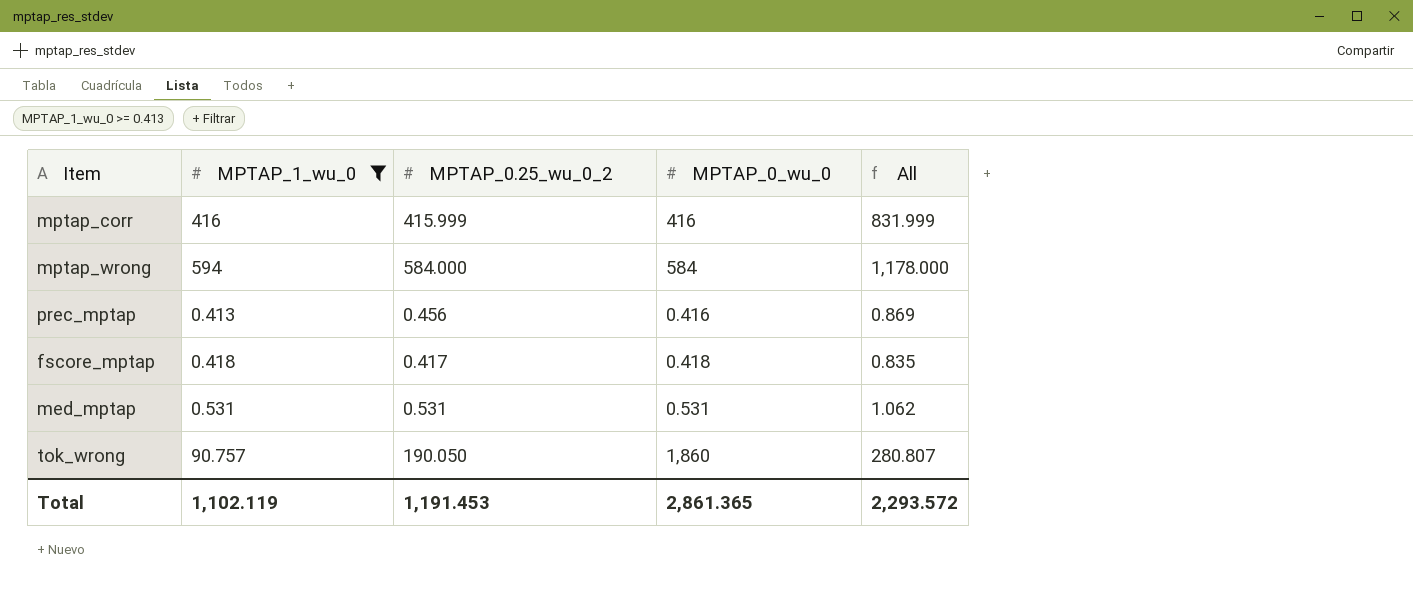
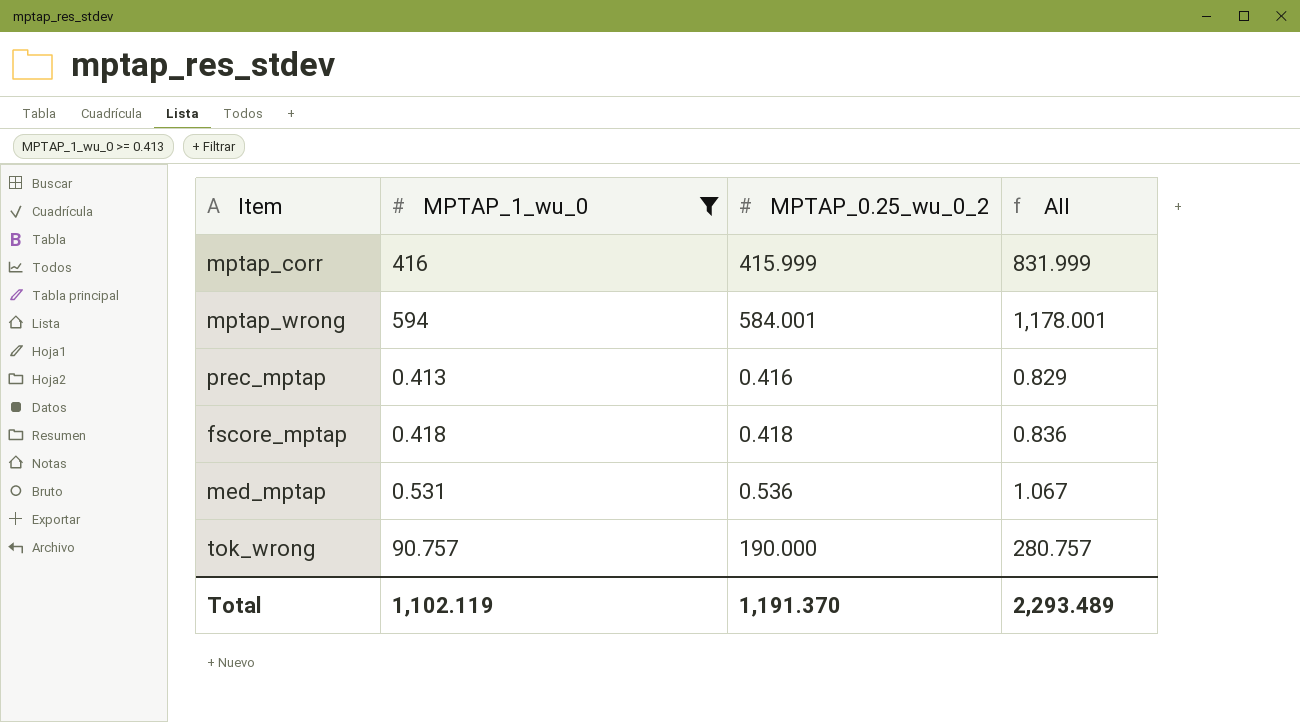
column MPTAP_0_wu_0 | position: 4 -> none
mptap_wrong | MPTAP_0.25_wu_0_2: 584.000 -> 584.001
mptap_wrong | All: 1,178.000 -> 1,178.001
prec_mptap | MPTAP_0.25_wu_0_2: 0.456 -> 0.416
prec_mptap | All: 0.869 -> 0.829
fscore_mptap | MPTAP_0.25_wu_0_2: 0.417 -> 0.418
fscore_mptap | All: 0.835 -> 0.836
med_mptap | MPTAP_0.25_wu_0_2: 0.531 -> 0.536
med_mptap | All: 1.062 -> 1.067
tok_wrong | MPTAP_0.25_wu_0_2: 190.050 -> 190.000
tok_wrong | All: 280.807 -> 280.757
Total | MPTAP_0.25_wu_0_2: 1,191.453 -> 1,191.370
Total | All: 2,293.572 -> 2,293.489

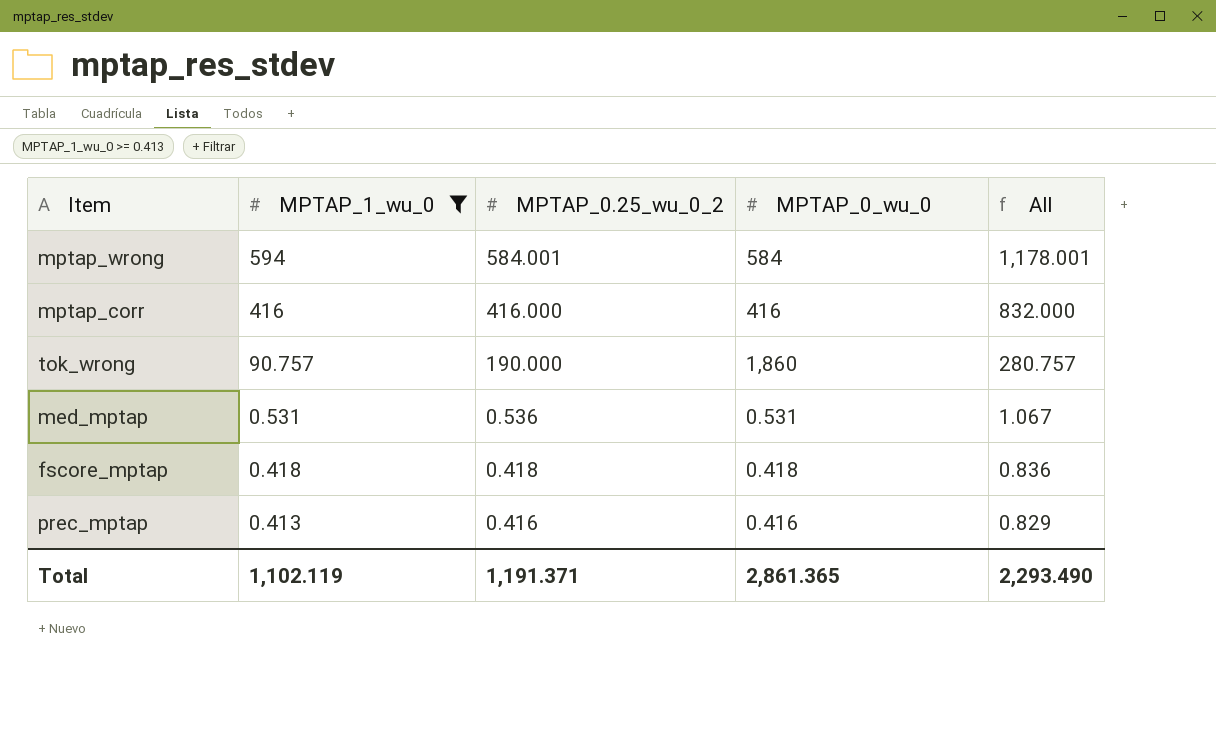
row order: none -> MPTAP_1_wu_0 descending
column MPTAP_0_wu_0 | position: none -> 4
mptap_corr | MPTAP_0.25_wu_0_2: 415.999 -> 416.000
mptap_corr | All: 831.999 -> 832.000
Total | MPTAP_0.25_wu_0_2: 1,191.370 -> 1,191.371
Total | All: 2,293.489 -> 2,293.490

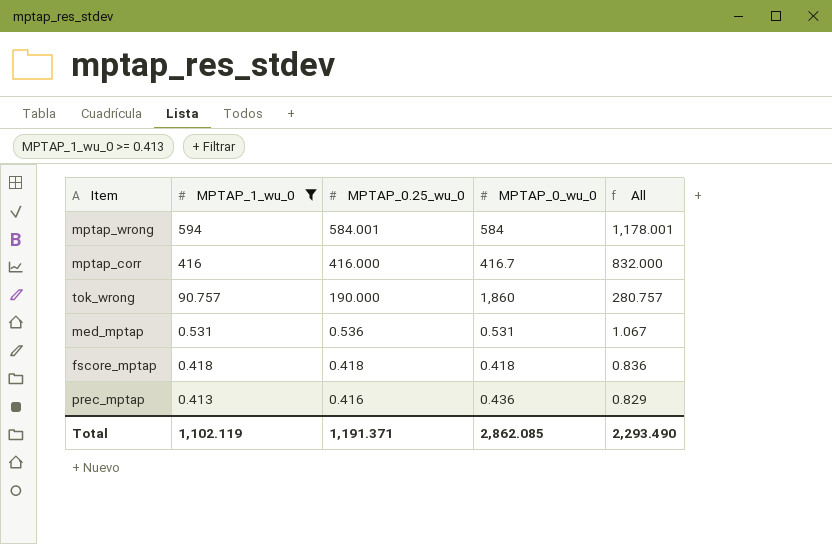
column name: MPTAP_0.25_wu_0_2 -> MPTAP_0.25_wu_0
mptap_corr | MPTAP_0_wu_0: 416 -> 416.7
prec_mptap | MPTAP_0_wu_0: 0.416 -> 0.436
Total | MPTAP_0_wu_0: 2,861.365 -> 2,862.085

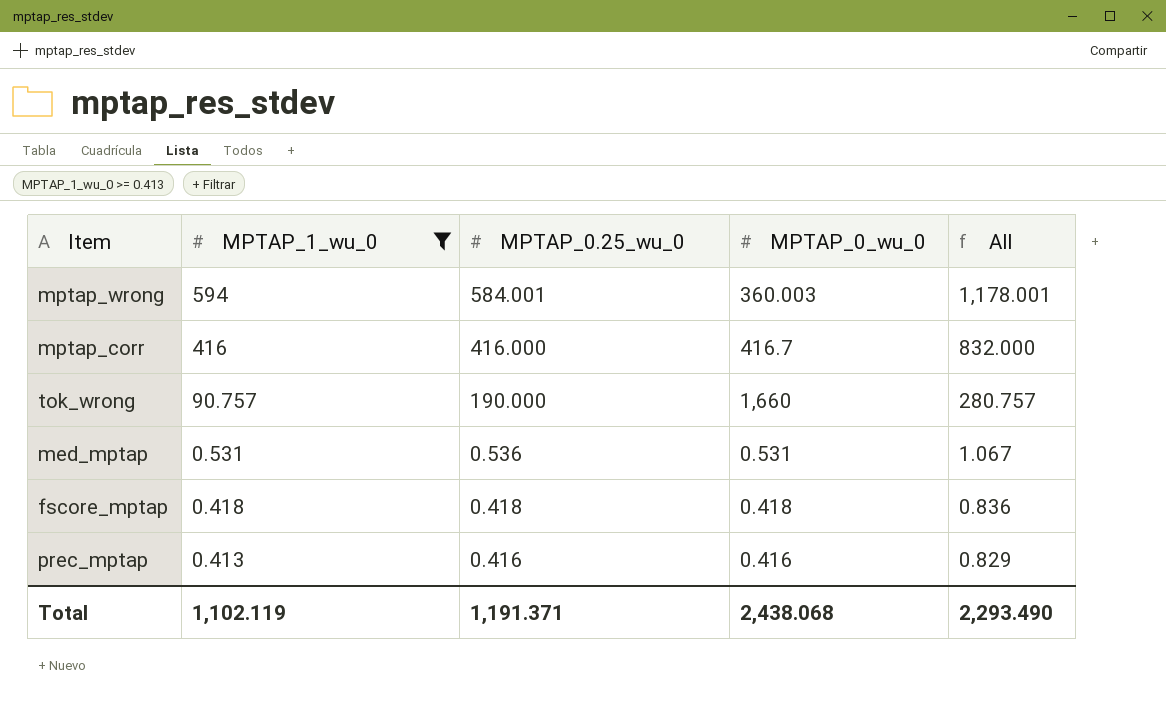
mptap_wrong | MPTAP_0_wu_0: 584 -> 360.003
tok_wrong | MPTAP_0_wu_0: 1,860 -> 1,660
prec_mptap | MPTAP_0_wu_0: 0.436 -> 0.416
Total | MPTAP_0_wu_0: 2,862.085 -> 2,438.068

